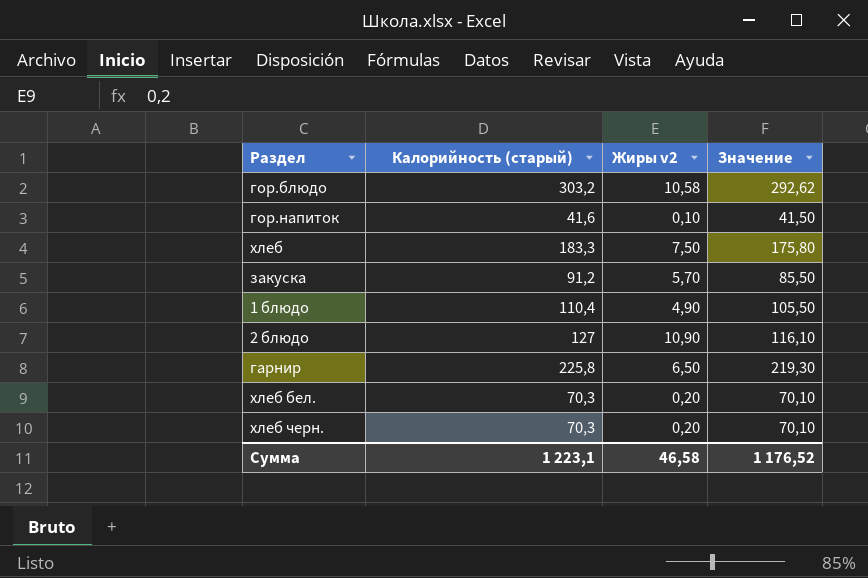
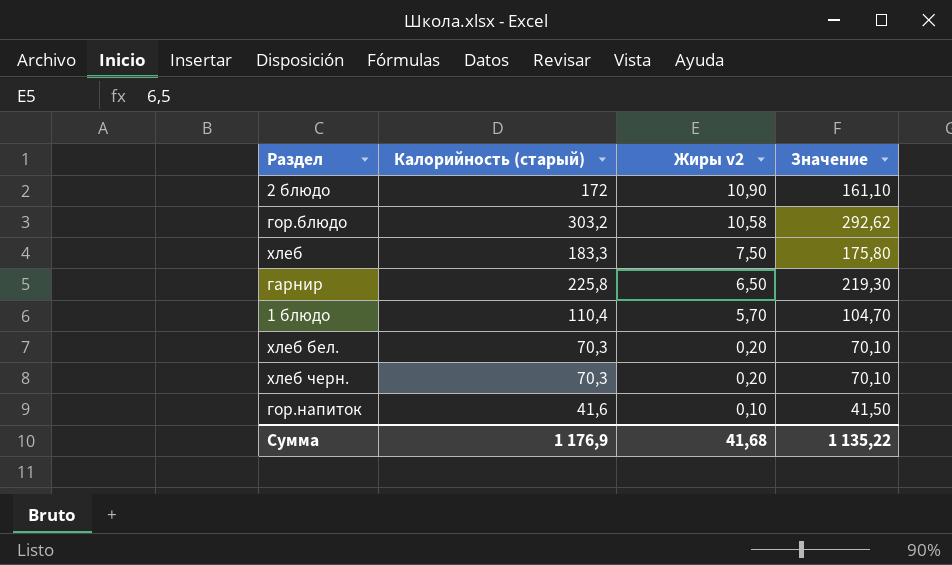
row order: none -> Жиры v2 descending
row закуска: 91,2 | 5,70 | 85,50 -> none
2 блюдо | Калорийность (старый): 127 -> 172
2 блюдо | Значение: 116,10 -> 161,10
1 блюдо | Жиры v2: 4,90 -> 5,70
1 блюдо | Значение: 105,50 -> 104,70
Сумма | Калорийность (старый): 1 223,1 -> 1 176,9
Сумма | Жиры v2: 46,58 -> 41,68
Сумма | Значение: 1 176,52 -> 1 135,22

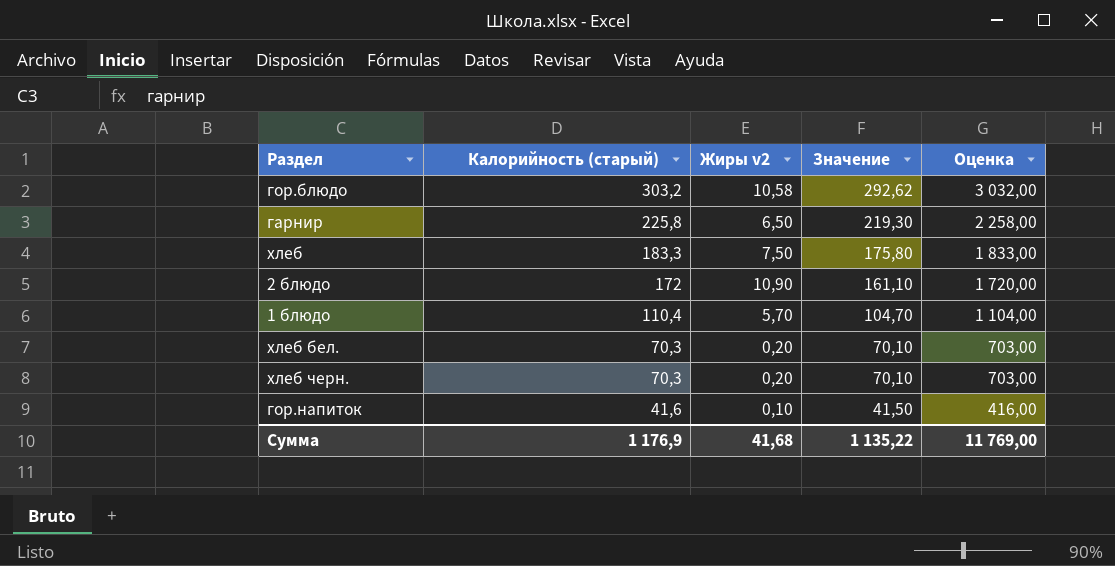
row order: Жиры v2 descending -> Калорийность (старый) descending
column Оценка | formula: none -> [Калорийность (старый)] * 10

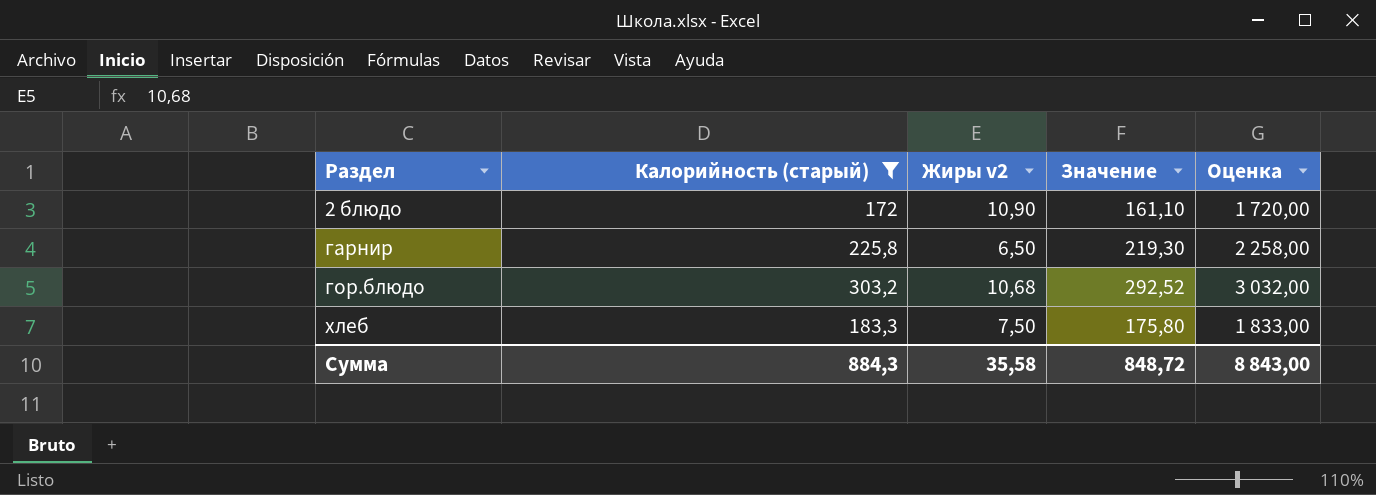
filter: none -> Калорийность (старый) >= 172
row order: Калорийность (старый) descending -> Раздел ascending
гор.блюдо | Жиры v2: 10,58 -> 10,68
гор.блюдо | Значение: 292,62 -> 292,52
Сумма | Калорийность (старый): 1 176,9 -> 884,3
Сумма | Жиры v2: 41,68 -> 35,58
Сумма | Значение: 1 135,22 -> 848,72
Сумма | Оценка: 11 769,00 -> 8 843,00

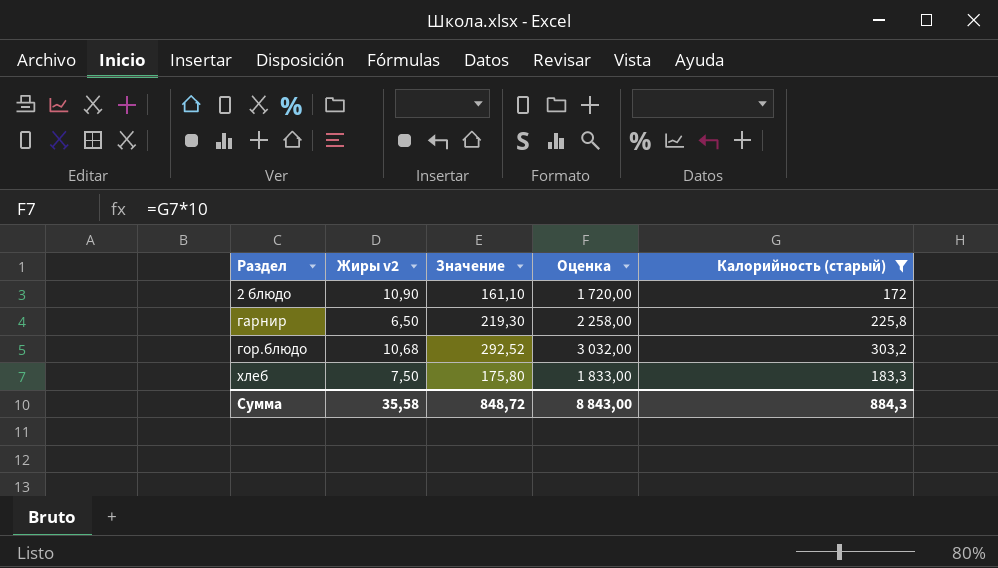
column Калорийность (старый) | position: 2 -> 5

